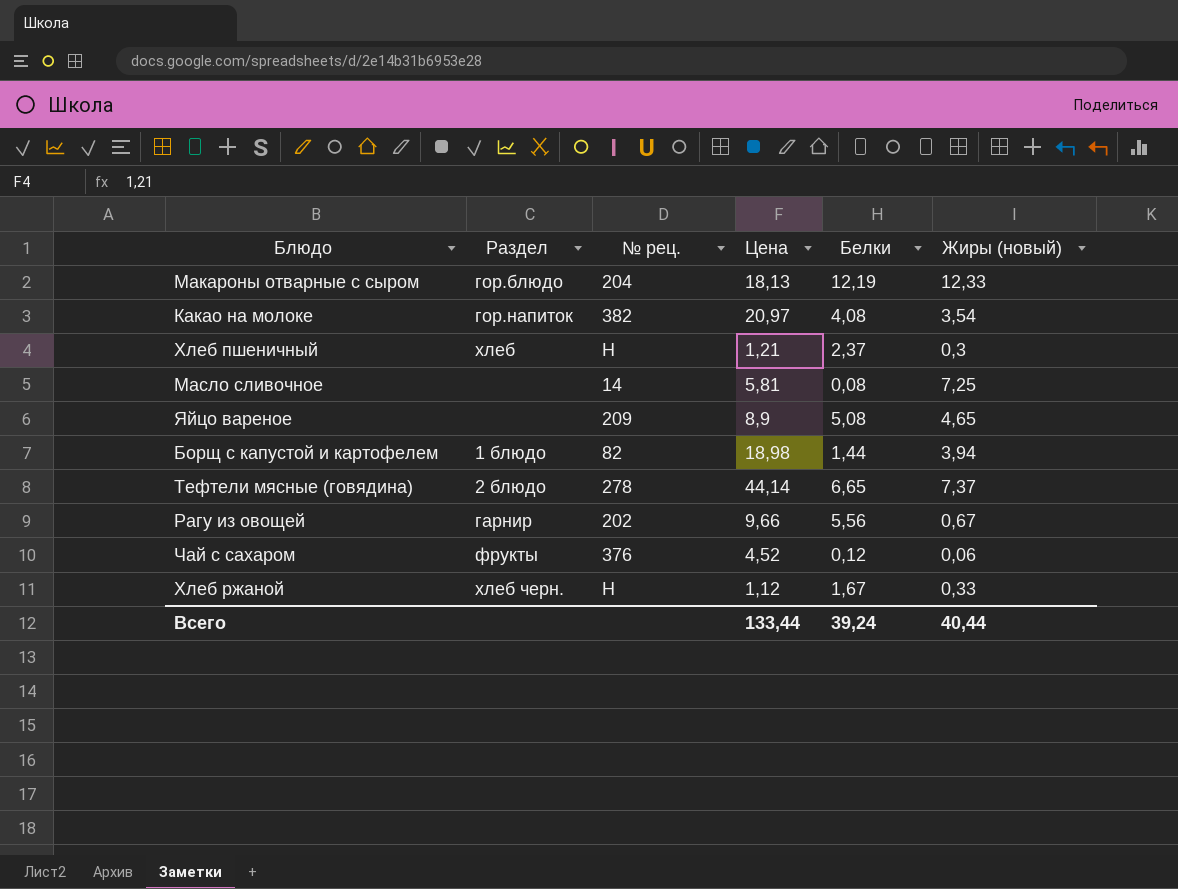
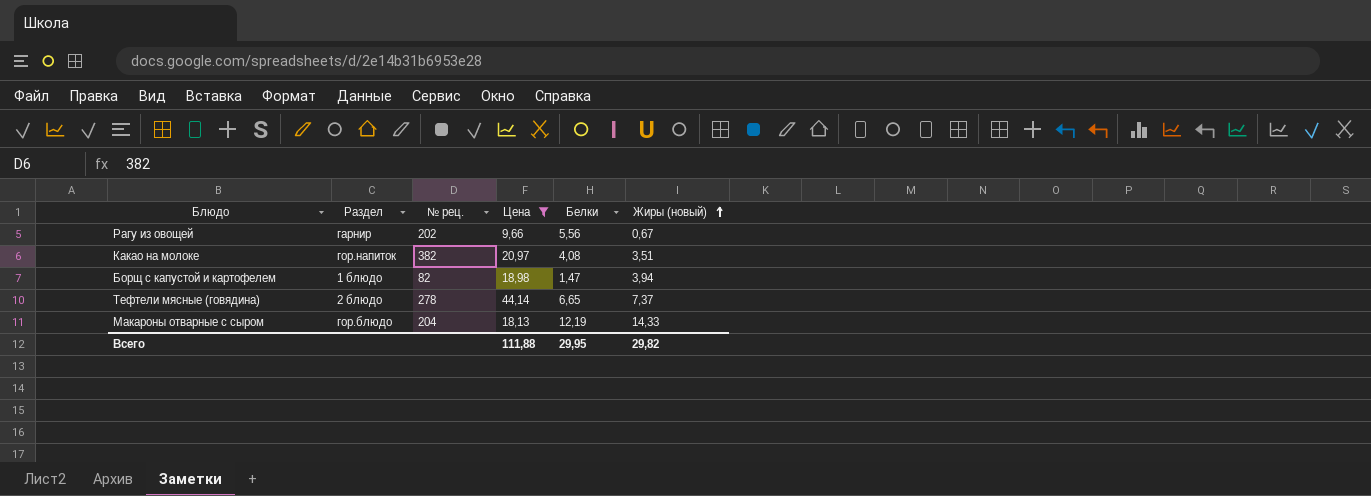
filter: none -> Цена >= 9,66
row order: none -> Жиры (новый) ascending
Какао на молоке | Жиры (новый): 3,54 -> 3,51
Борщ с капустой и картофелем | Белки: 1,44 -> 1,47
Макароны отварные с сыром | Жиры (новый): 12,33 -> 14,33
Всего | Цена: 133,44 -> 111,88
Всего | Белки: 39,24 -> 29,95
Всего | Жиры (новый): 40,44 -> 29,82

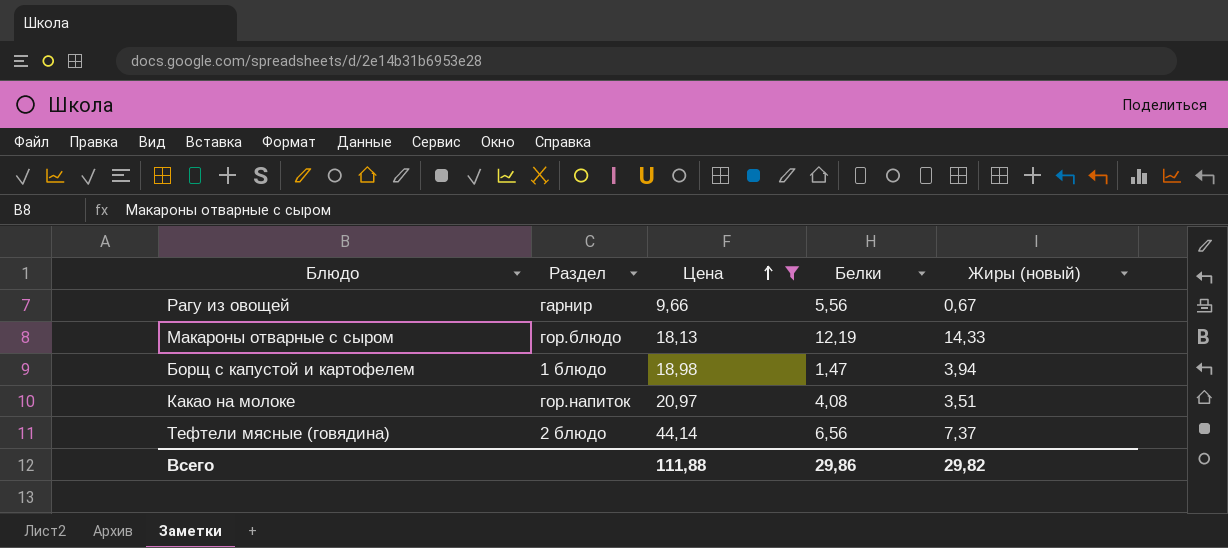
row order: Жиры (новый) ascending -> Цена ascending
column № рец. | position: 3 -> none
Тефтели мясные (говядина) | Белки: 6,65 -> 6,56
Всего | Белки: 29,95 -> 29,86

